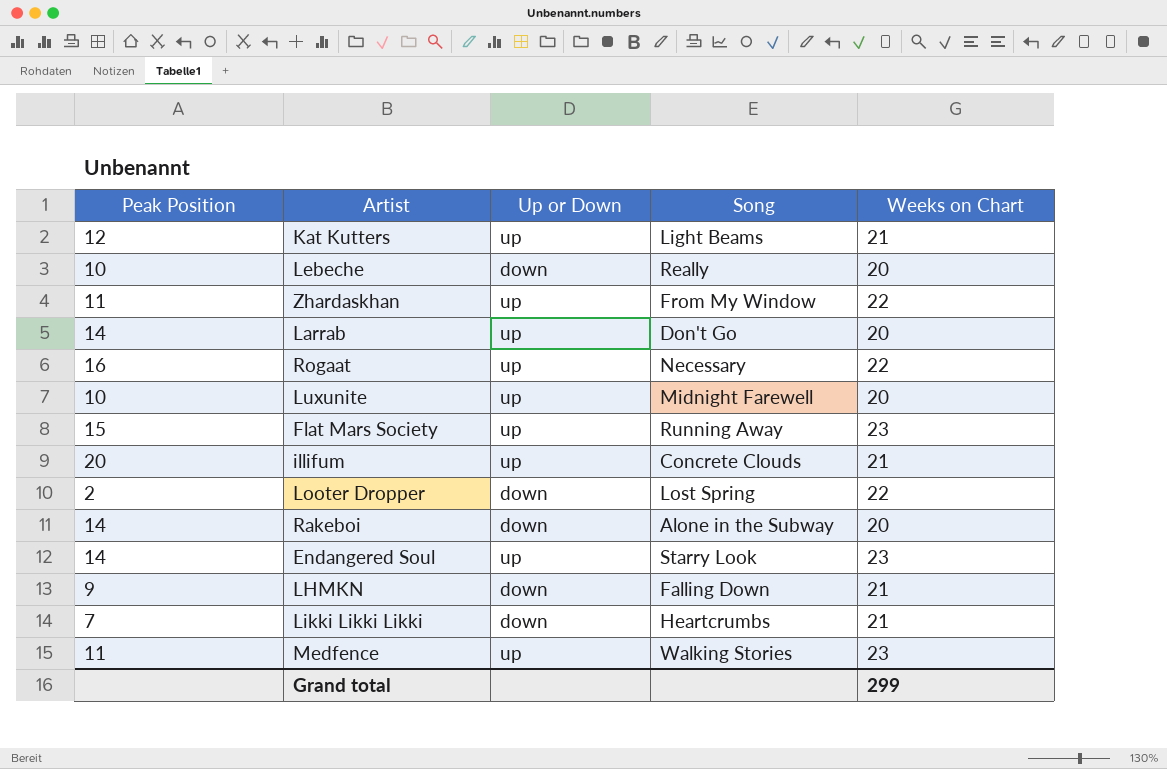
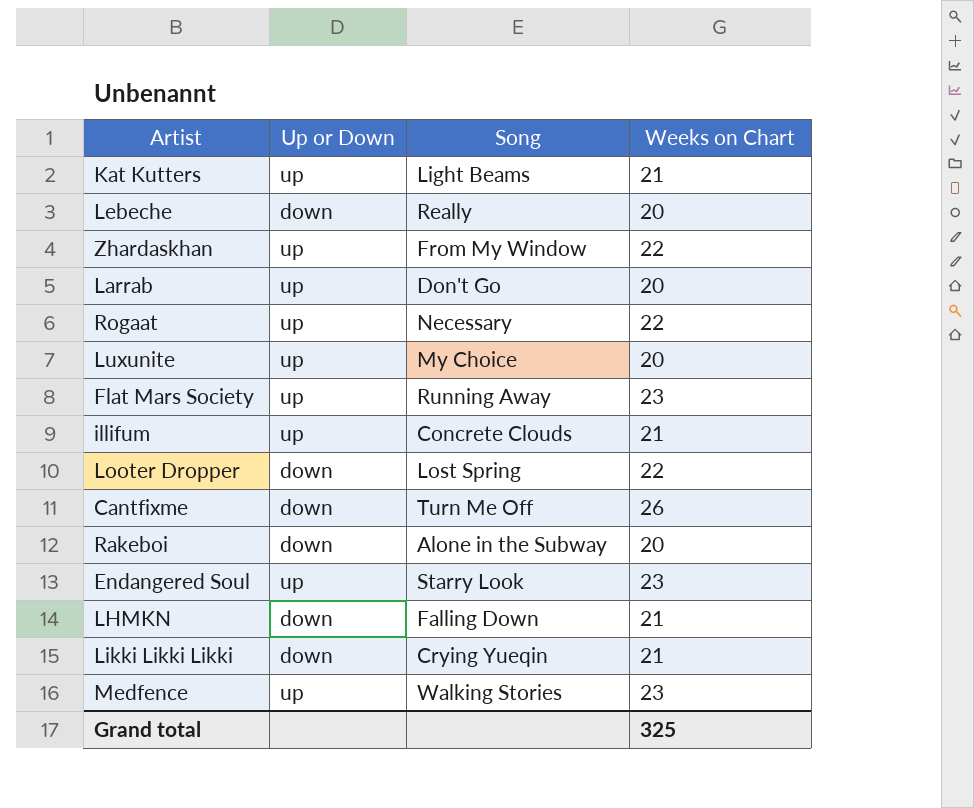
column Peak Position | position: 1 -> none
Luxunite | Song: Midnight Farewell -> My Choice
row Cantfixme: none -> down | Turn Me Off | 26
Likki Likki Likki | Song: Heartcrumbs -> Crying Yueqin
Grand total | Weeks on Chart: 299 -> 325

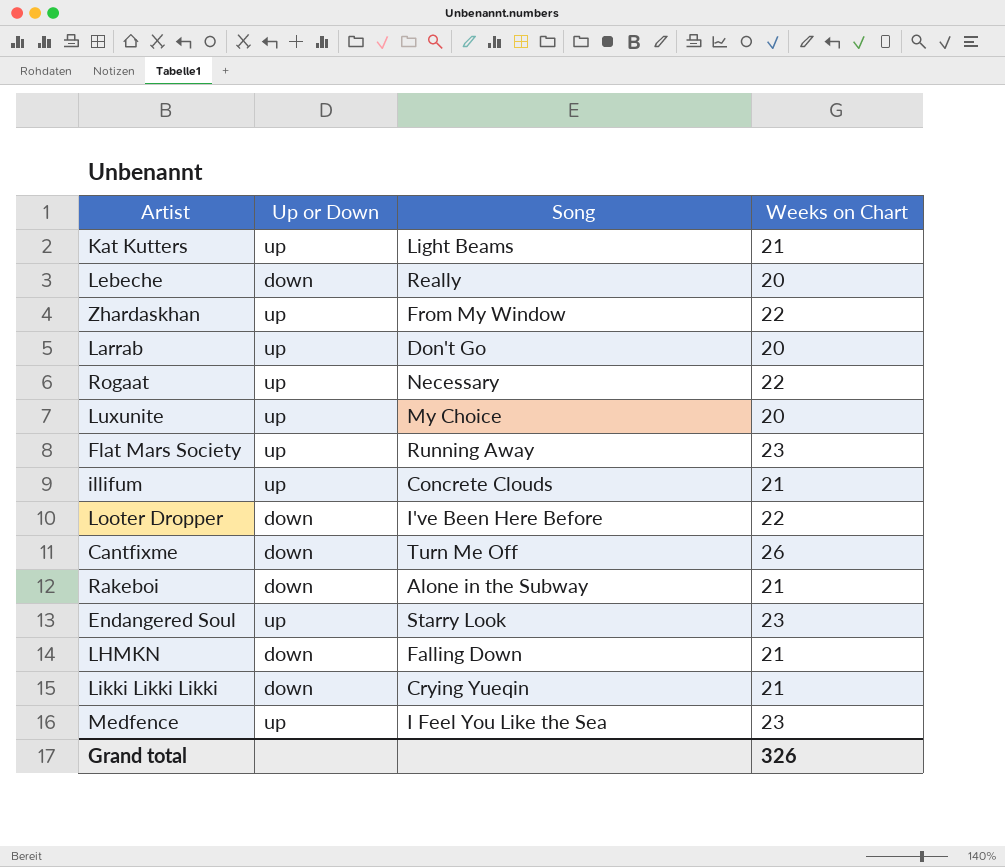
Looter Dropper | Song: Lost Spring -> I've Been Here Before
Rakeboi | Weeks on Chart: 20 -> 21
Medfence | Song: Walking Stories -> I Feel You Like the Sea
Grand total | Weeks on Chart: 325 -> 326

